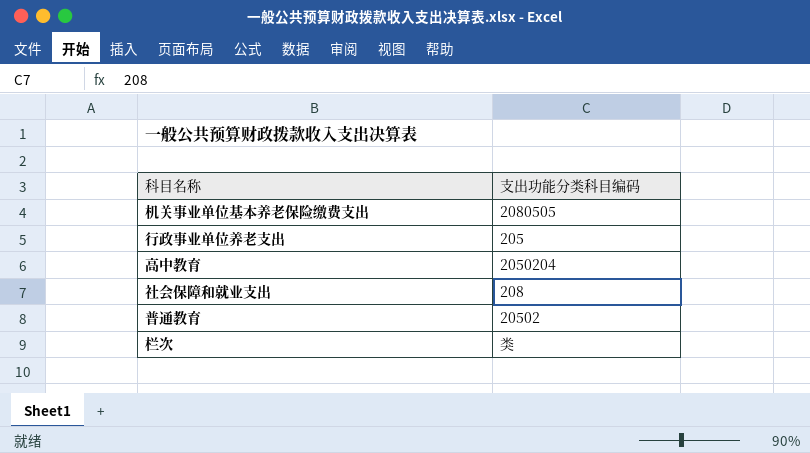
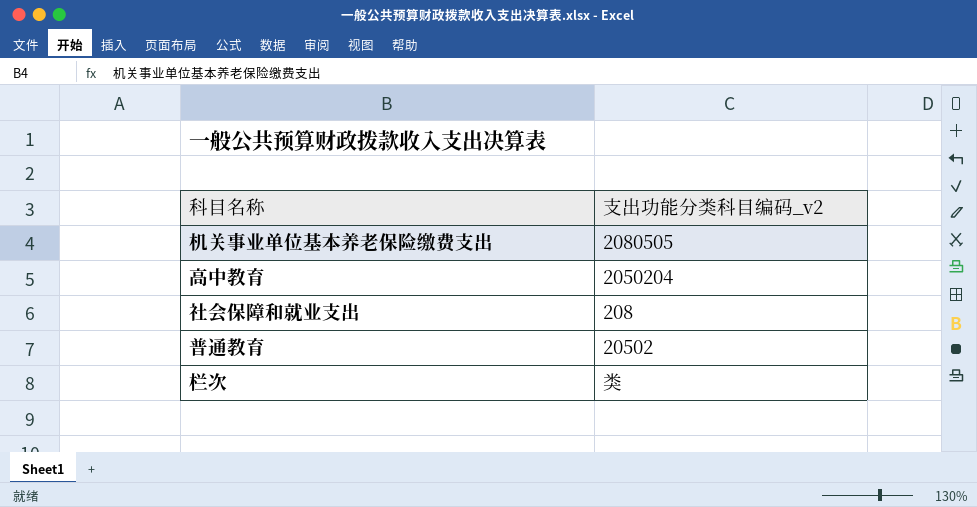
column name: 支出功能分类科目编码 -> 支出功能分类科目编码_v2
row 行政事业单位养老支出: 205 -> none

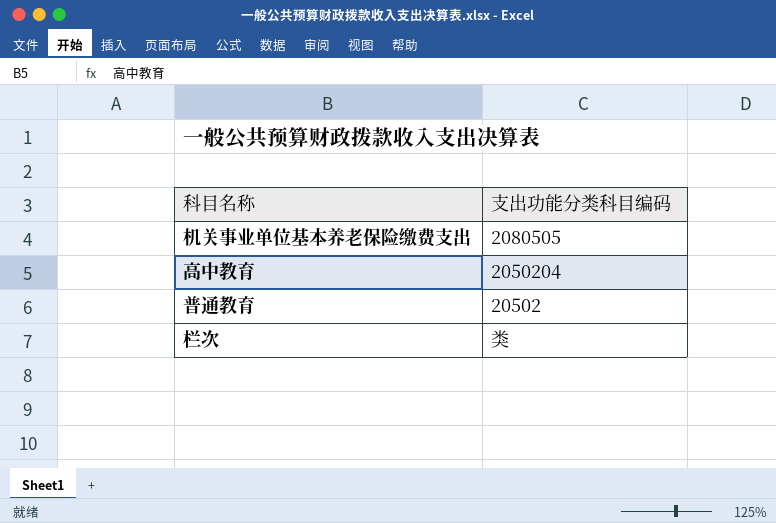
column name: 支出功能分类科目编码_v2 -> 支出功能分类科目编码
row 社会保障和就业支出: 208 -> none

